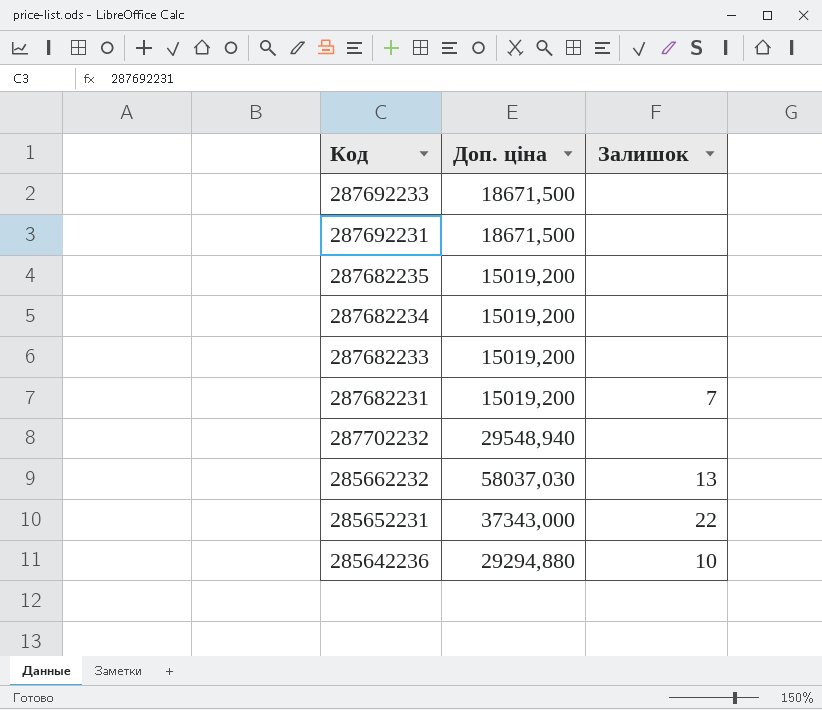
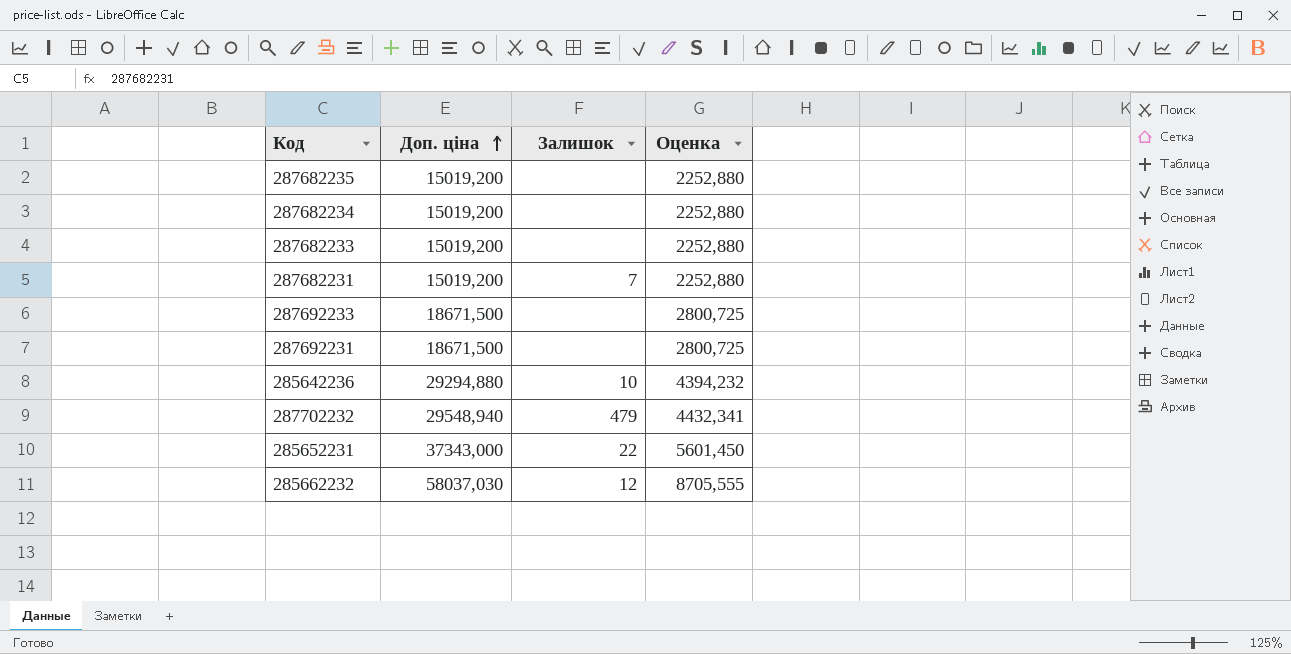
row order: none -> Доп. ціна ascending
column Оценка | formula: none -> [Доп. ціна] * 0,15
287702232 | Залишок: none -> 479
285662232 | Залишок: 13 -> 12

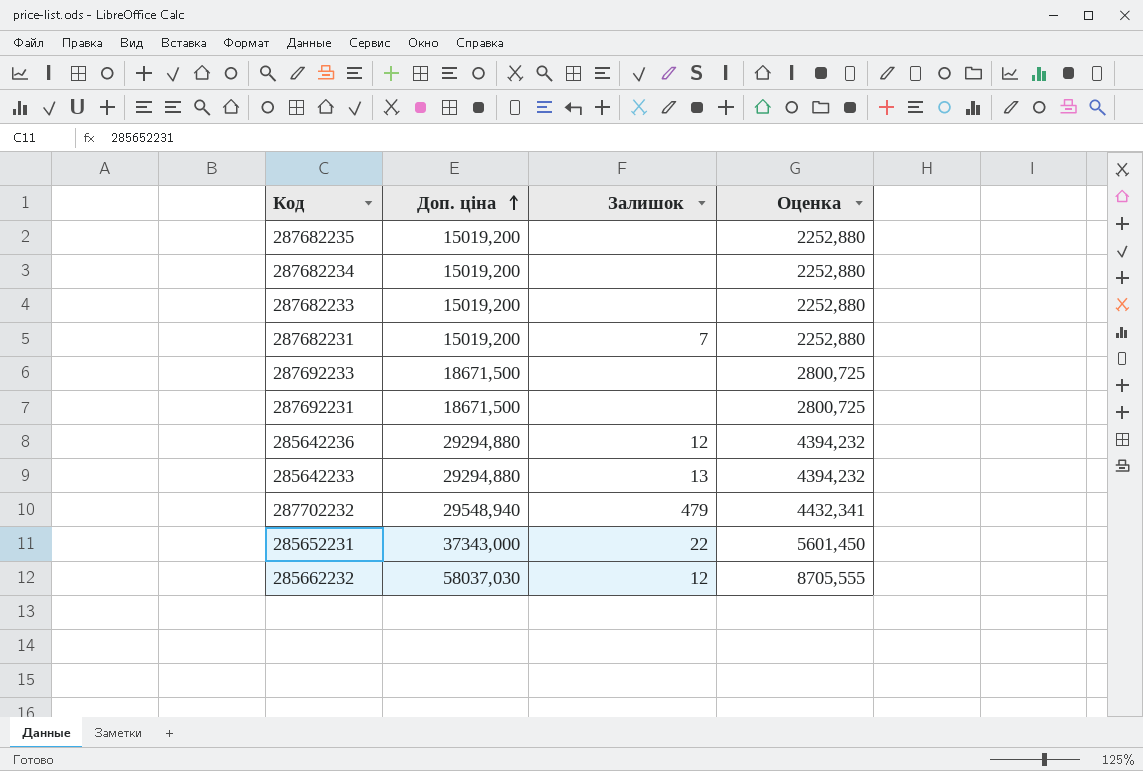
285642236 | Залишок: 10 -> 12
row 285642233: none -> 29294,880 | 13 | 4394,232

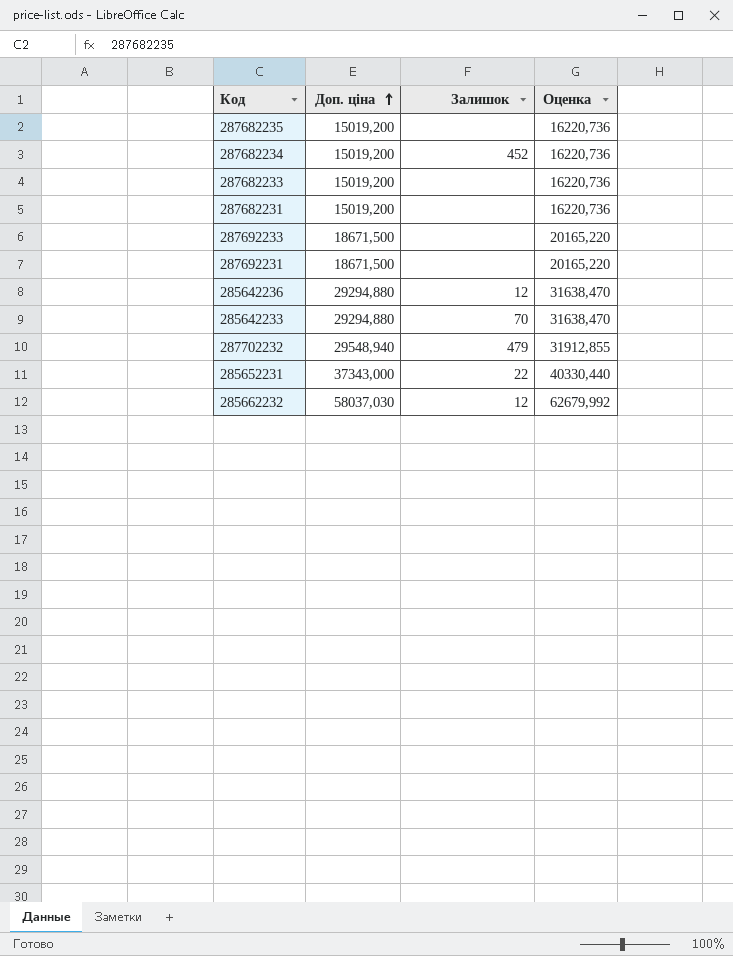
column Оценка | formula: [Доп. ціна] * 0,15 -> [Доп. ціна] * 1,08
287682234 | Залишок: none -> 452
287682231 | Залишок: 7 -> none
285642233 | Залишок: 13 -> 70

